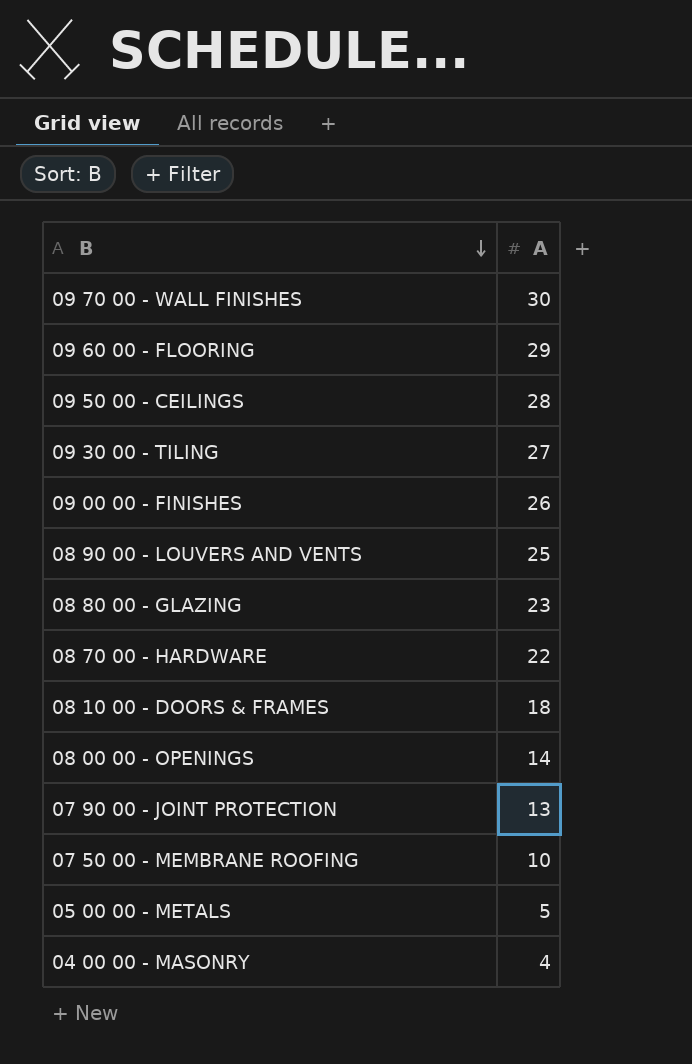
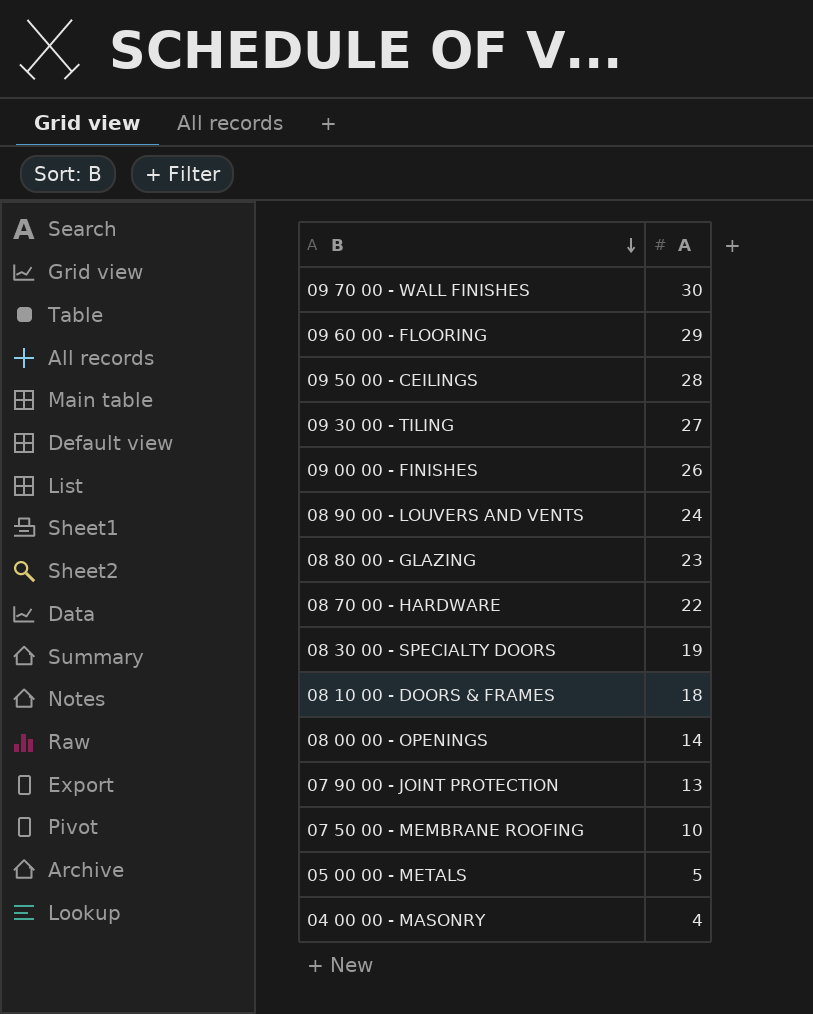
08 90 00 - LOUVERS AND VENTS | A: 25 -> 24
row 08 30 00 - SPECIALTY DOORS: none -> 19

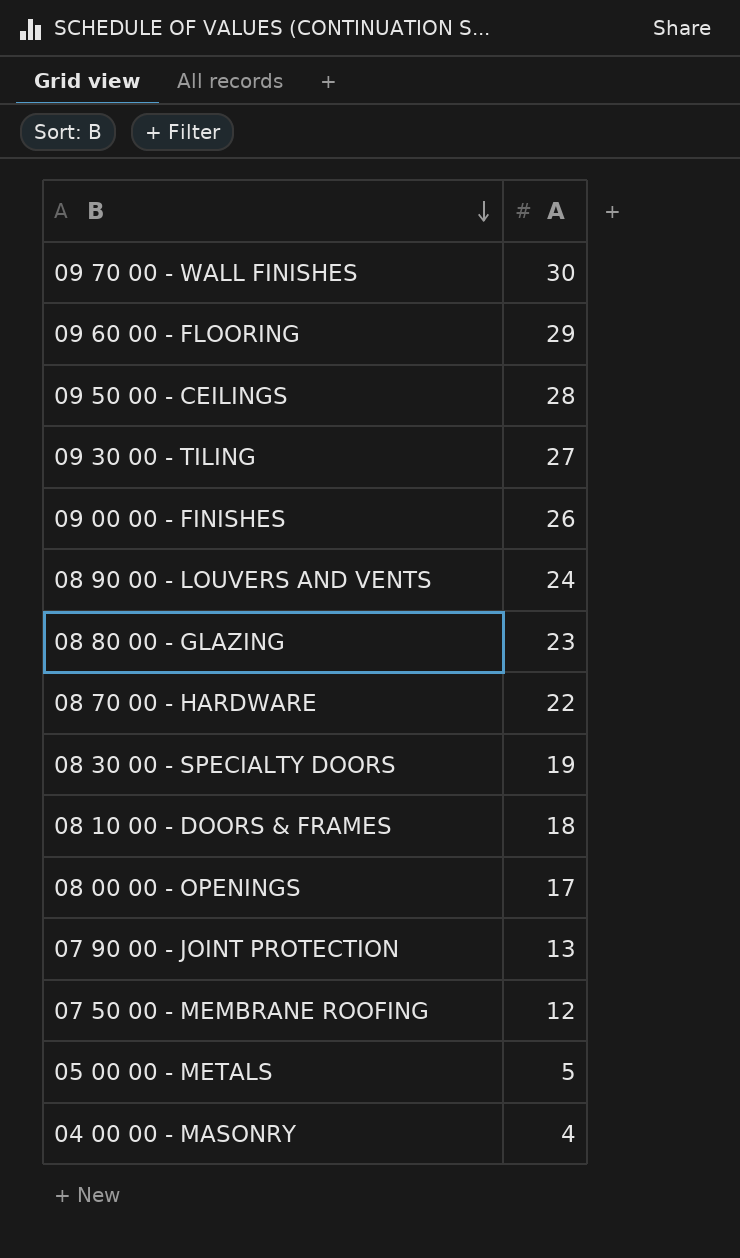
08 00 00 - OPENINGS | A: 14 -> 17
07 50 00 - MEMBRANE ROOFING | A: 10 -> 12

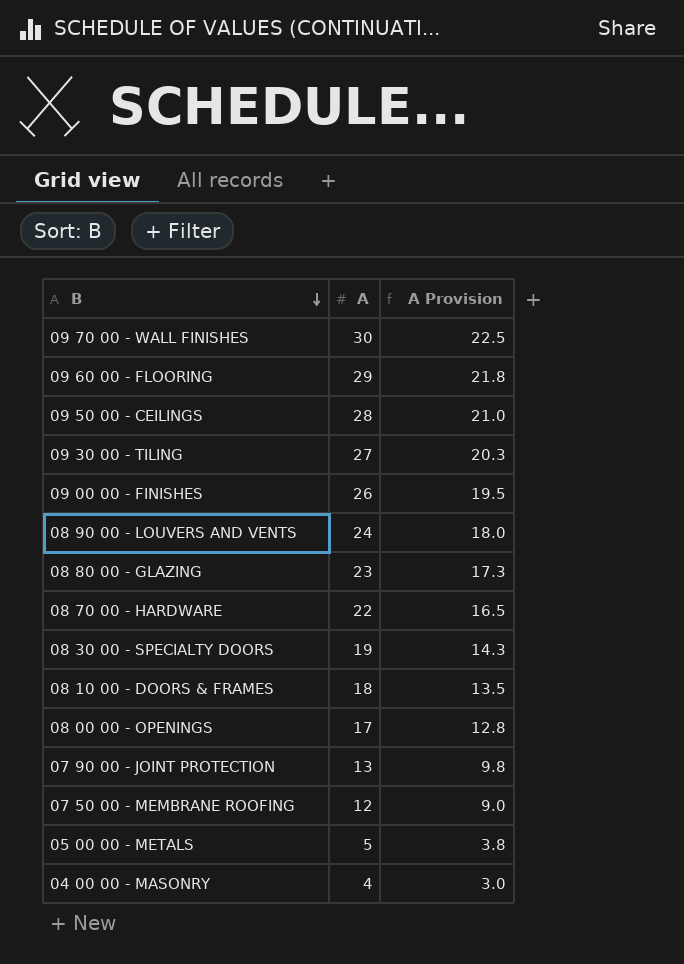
column A Provision | formula: none -> [A] * 0.75

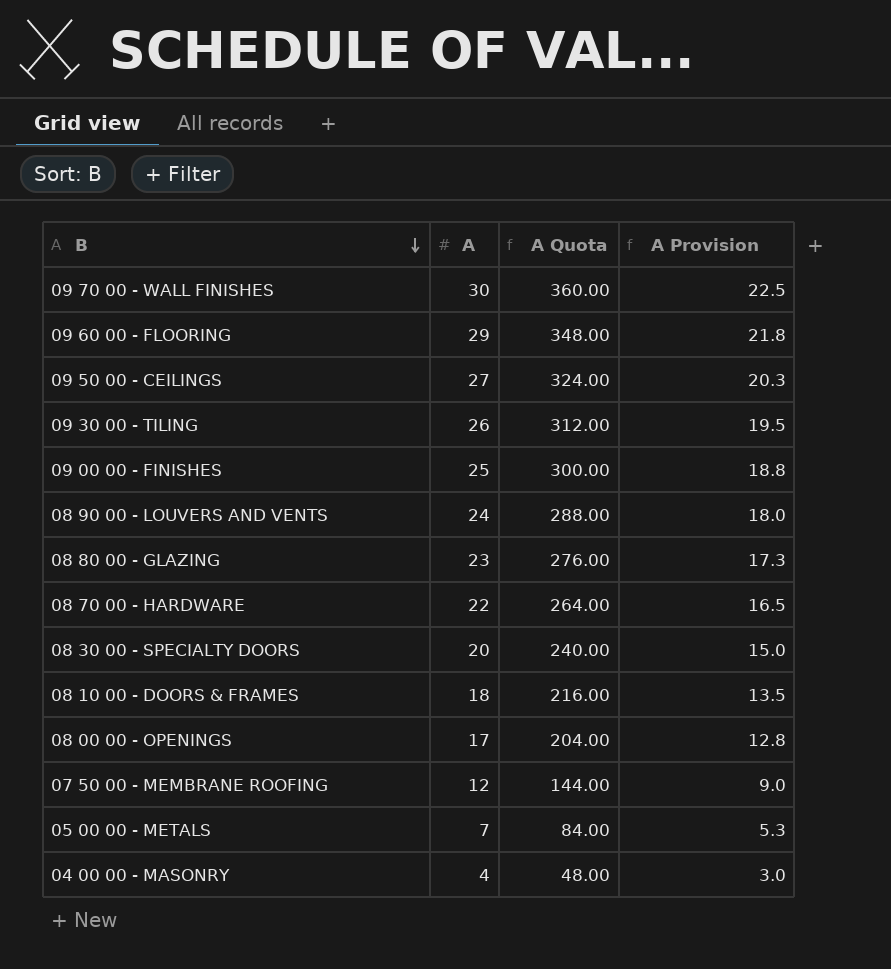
column A Quota | formula: none -> [A] * 12
row 07 90 00 - JOINT PROTECTION: 13 | 9.8 -> none
09 50 00 - CEILINGS | A: 28 -> 27
09 50 00 - CEILINGS | A Provision: 21.0 -> 20.3
09 30 00 - TILING | A: 27 -> 26
09 30 00 - TILING | A Provision: 20.3 -> 19.5
09 00 00 - FINISHES | A: 26 -> 25
09 00 00 - FINISHES | A Provision: 19.5 -> 18.8
08 30 00 - SPECIALTY DOORS | A: 19 -> 20
08 30 00 - SPECIALTY DOORS | A Provision: 14.3 -> 15.0
05 00 00 - METALS | A: 5 -> 7
05 00 00 - METALS | A Provision: 3.8 -> 5.3

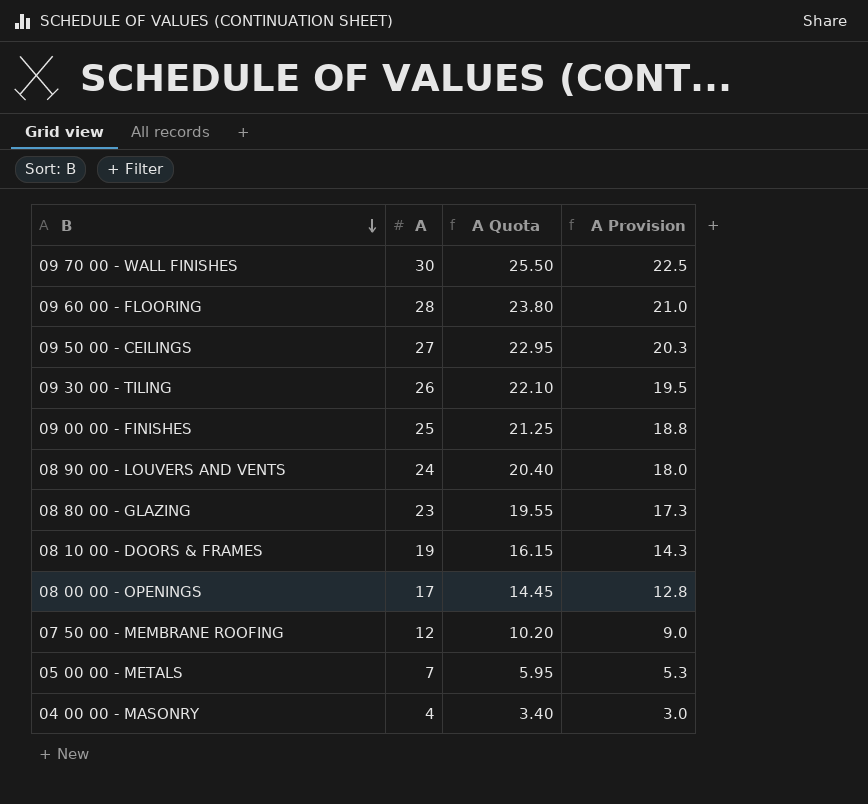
column A Quota | formula: [A] * 12 -> [A] * 0.85
row 08 70 00 - HARDWARE: 22 | 264.00 | 16.5 -> none
row 08 30 00 - SPECIALTY DOORS: 20 | 240.00 | 15.0 -> none
09 60 00 - FLOORING | A: 29 -> 28
09 60 00 - FLOORING | A Provision: 21.8 -> 21.0
08 10 00 - DOORS & FRAMES | A: 18 -> 19
08 10 00 - DOORS & FRAMES | A Provision: 13.5 -> 14.3

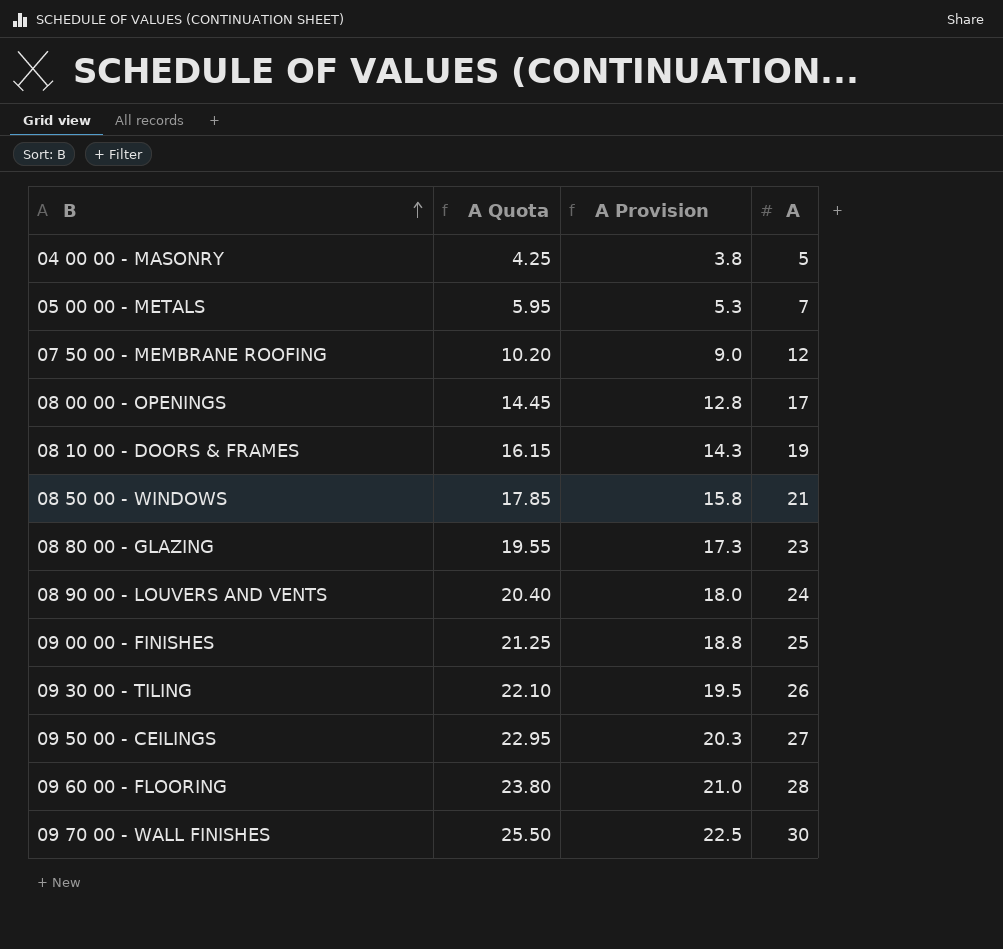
row order: B descending -> B ascending
column A | position: 2 -> 4
04 00 00 - MASONRY | A Quota: 3.40 -> 4.25
04 00 00 - MASONRY | A Provision: 3.0 -> 3.8
04 00 00 - MASONRY | A: 4 -> 5
row 08 50 00 - WINDOWS: none -> 17.85 | 15.8 | 21

